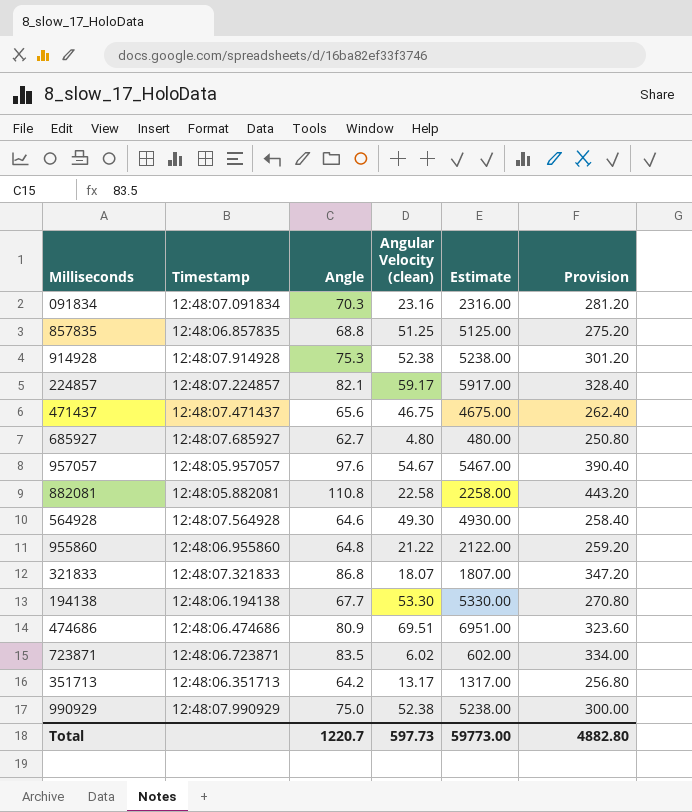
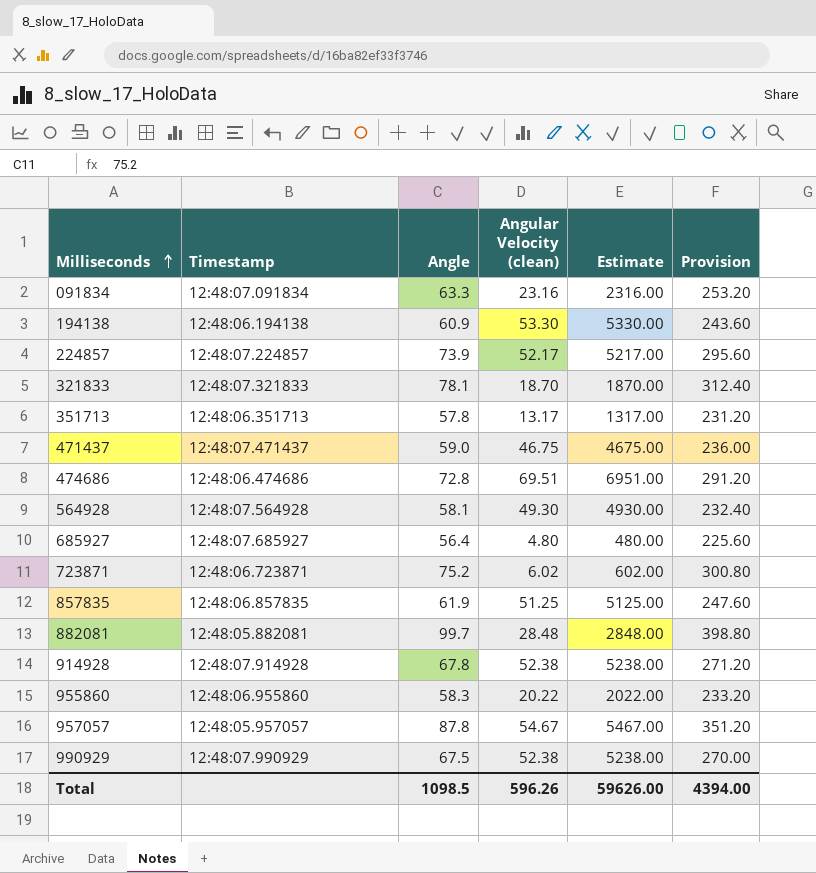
row order: none -> Milliseconds ascending
091834 | Angle: 70.3 -> 63.3
091834 | Provision: 281.20 -> 253.20
194138 | Angle: 67.7 -> 60.9
194138 | Provision: 270.80 -> 243.60
224857 | Angle: 82.1 -> 73.9
224857 | Angular Velocity (clean): 59.17 -> 52.17
224857 | Estimate: 5917.00 -> 5217.00
224857 | Provision: 328.40 -> 295.60
321833 | Angle: 86.8 -> 78.1
321833 | Angular Velocity (clean): 18.07 -> 18.70
321833 | Estimate: 1807.00 -> 1870.00
321833 | Provision: 347.20 -> 312.40
351713 | Angle: 64.2 -> 57.8
351713 | Provision: 256.80 -> 231.20
471437 | Angle: 65.6 -> 59.0
471437 | Provision: 262.40 -> 236.00
474686 | Angle: 80.9 -> 72.8
474686 | Provision: 323.60 -> 291.20
564928 | Angle: 64.6 -> 58.1
564928 | Provision: 258.40 -> 232.40
685927 | Angle: 62.7 -> 56.4
685927 | Provision: 250.80 -> 225.60
723871 | Angle: 83.5 -> 75.2
723871 | Provision: 334.00 -> 300.80
857835 | Angle: 68.8 -> 61.9
857835 | Provision: 275.20 -> 247.60
882081 | Angle: 110.8 -> 99.7
882081 | Angular Velocity (clean): 22.58 -> 28.48
882081 | Estimate: 2258.00 -> 2848.00
882081 | Provision: 443.20 -> 398.80
914928 | Angle: 75.3 -> 67.8
914928 | Provision: 301.20 -> 271.20
955860 | Angle: 64.8 -> 58.3
955860 | Angular Velocity (clean): 21.22 -> 20.22
955860 | Estimate: 2122.00 -> 2022.00
955860 | Provision: 259.20 -> 233.20
957057 | Angle: 97.6 -> 87.8
957057 | Provision: 390.40 -> 351.20
990929 | Angle: 75.0 -> 67.5
990929 | Provision: 300.00 -> 270.00
Total | Angle: 1220.7 -> 1098.5
Total | Angular Velocity (clean): 597.73 -> 596.26
Total | Estimate: 59773.00 -> 59626.00
Total | Provision: 4882.80 -> 4394.00

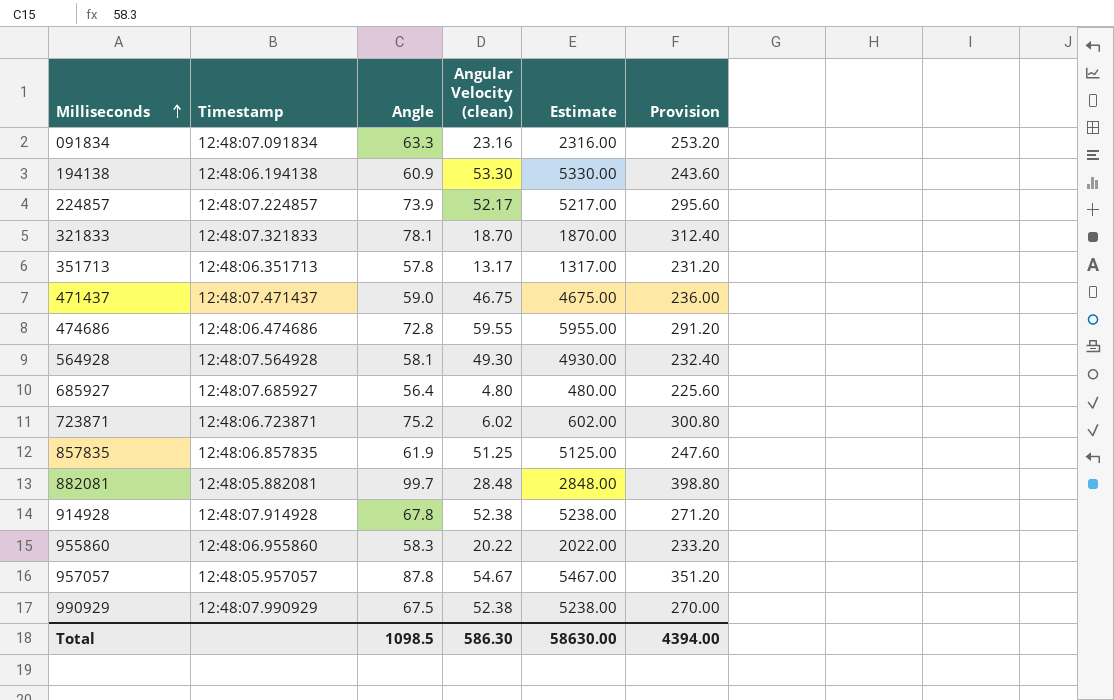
474686 | Angular Velocity (clean): 69.51 -> 59.55
474686 | Estimate: 6951.00 -> 5955.00
Total | Angular Velocity (clean): 596.26 -> 586.30
Total | Estimate: 59626.00 -> 58630.00

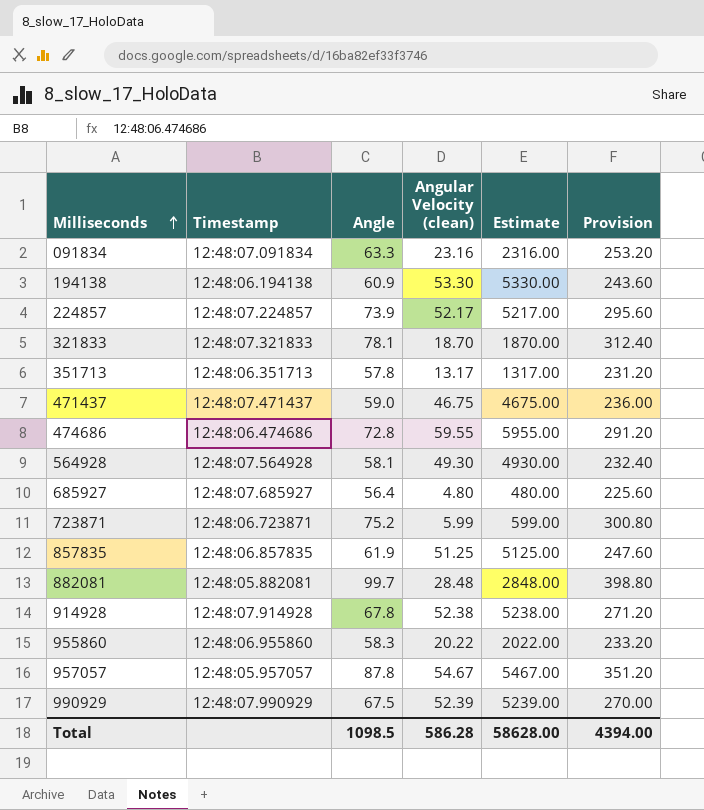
723871 | Angular Velocity (clean): 6.02 -> 5.99
723871 | Estimate: 602.00 -> 599.00
990929 | Angular Velocity (clean): 52.38 -> 52.39
990929 | Estimate: 5238.00 -> 5239.00
Total | Angular Velocity (clean): 586.30 -> 586.28
Total | Estimate: 58630.00 -> 58628.00

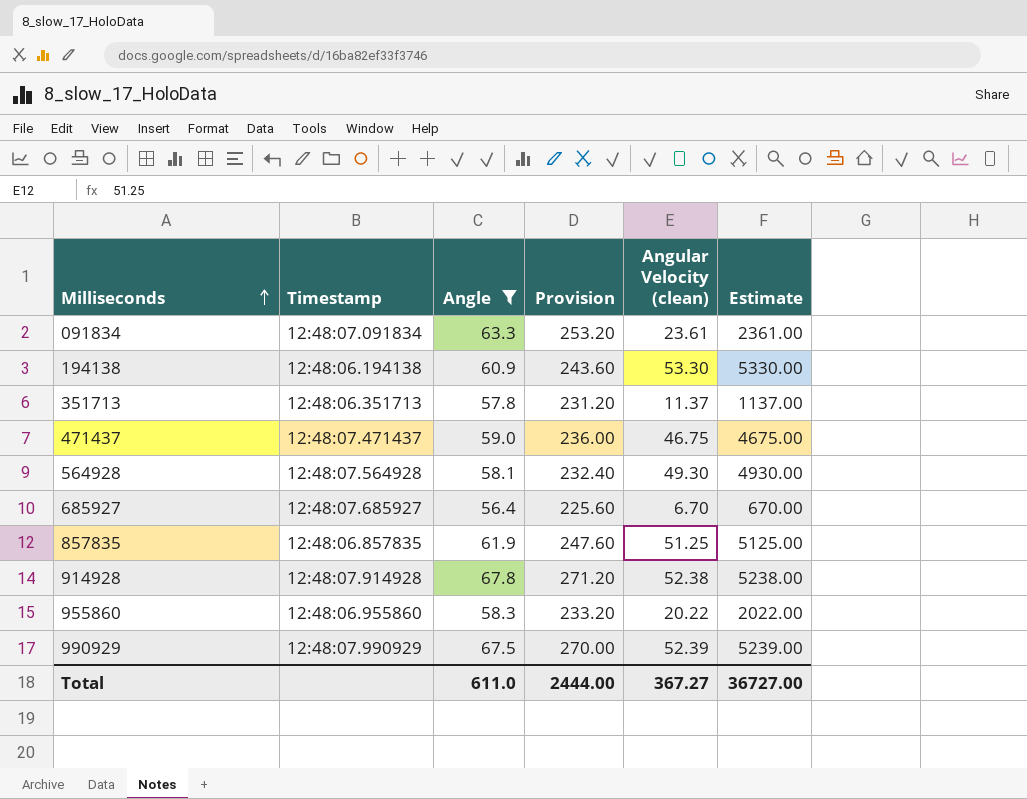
filter: none -> Angle <= 67.8
column Provision | position: 6 -> 4
091834 | Angular Velocity (clean): 23.16 -> 23.61
091834 | Estimate: 2316.00 -> 2361.00
351713 | Angular Velocity (clean): 13.17 -> 11.37
351713 | Estimate: 1317.00 -> 1137.00
685927 | Angular Velocity (clean): 4.80 -> 6.70
685927 | Estimate: 480.00 -> 670.00
Total | Angle: 1098.5 -> 611.0
Total | Provision: 4394.00 -> 2444.00
Total | Angular Velocity (clean): 586.28 -> 367.27
Total | Estimate: 58628.00 -> 36727.00

